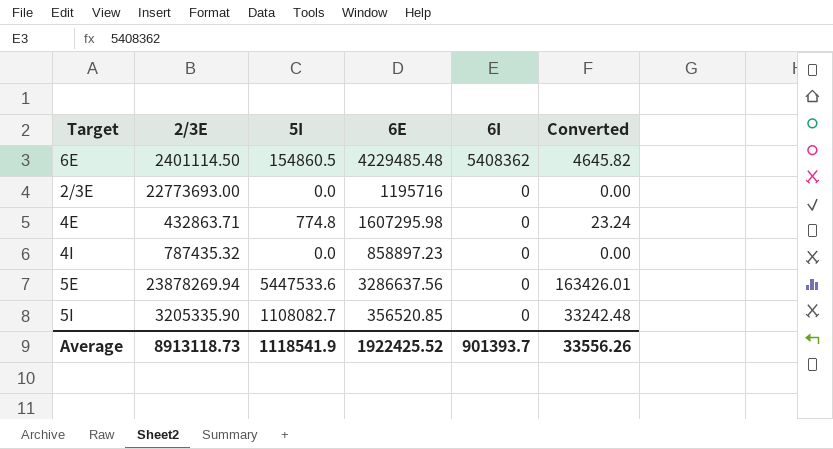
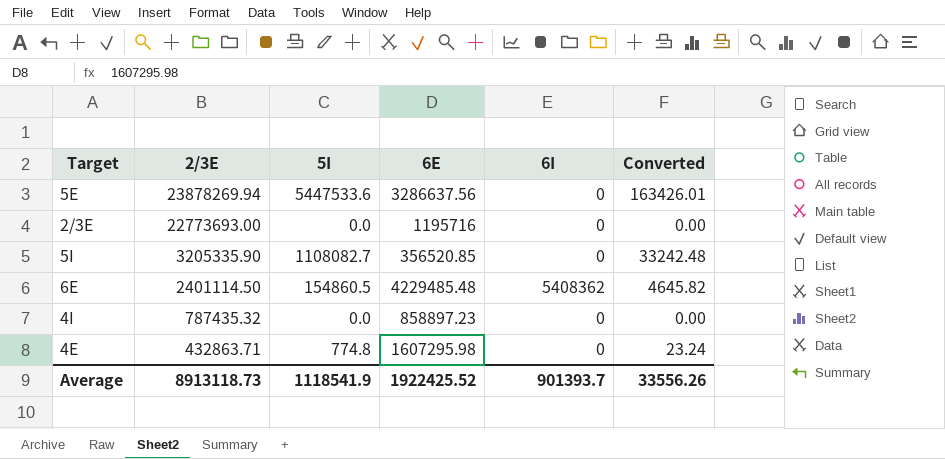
row order: 6I descending -> 2/3E descending

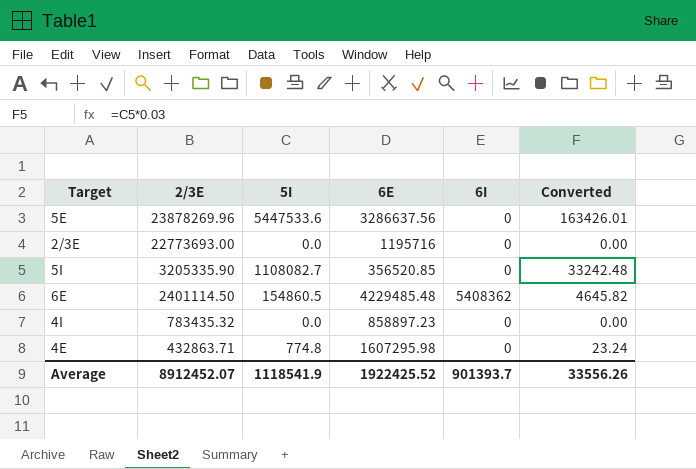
5E | 2/3E: 23878269.94 -> 23878269.96
4I | 2/3E: 787435.32 -> 783435.32
Average | 2/3E: 8913118.73 -> 8912452.07

